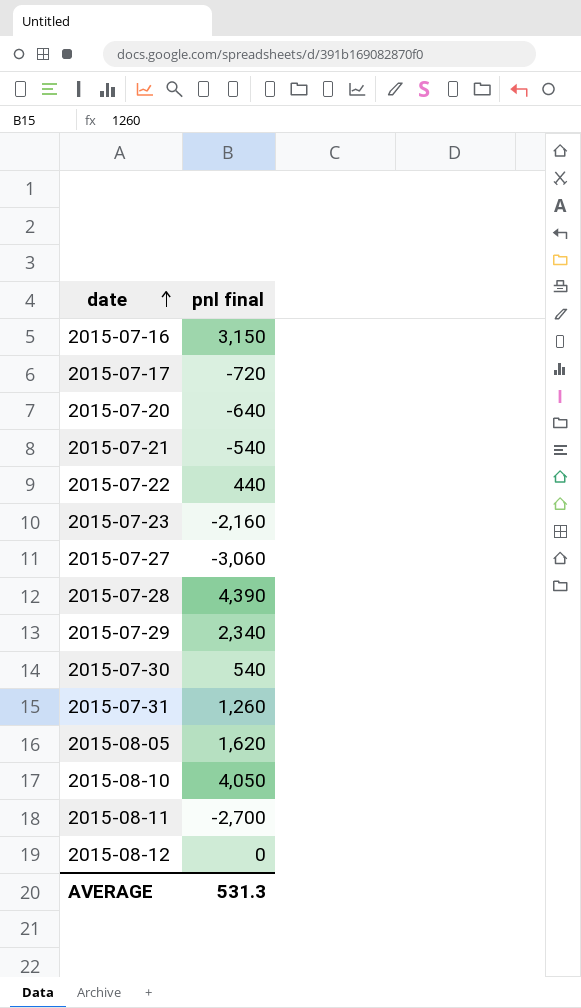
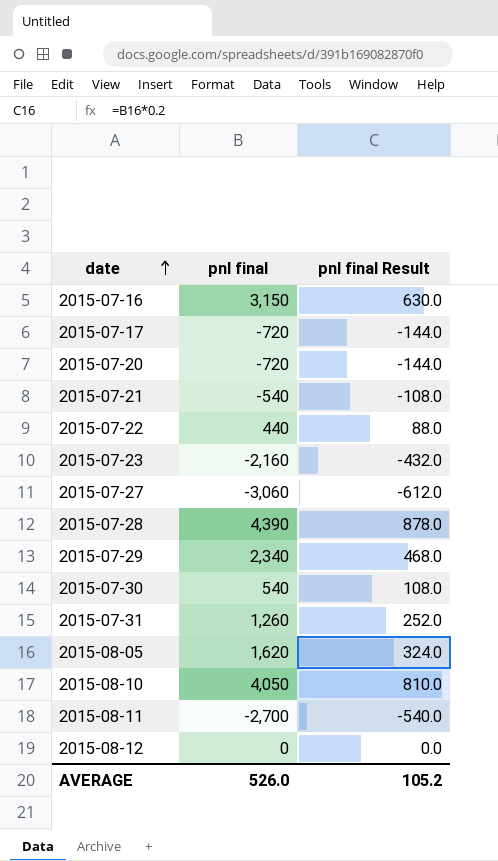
column pnl final Result | formula: none -> [pnl final] * 0.2
2015-07-20 | pnl final: -640 -> -720
AVERAGE | pnl final: 531.3 -> 526.0

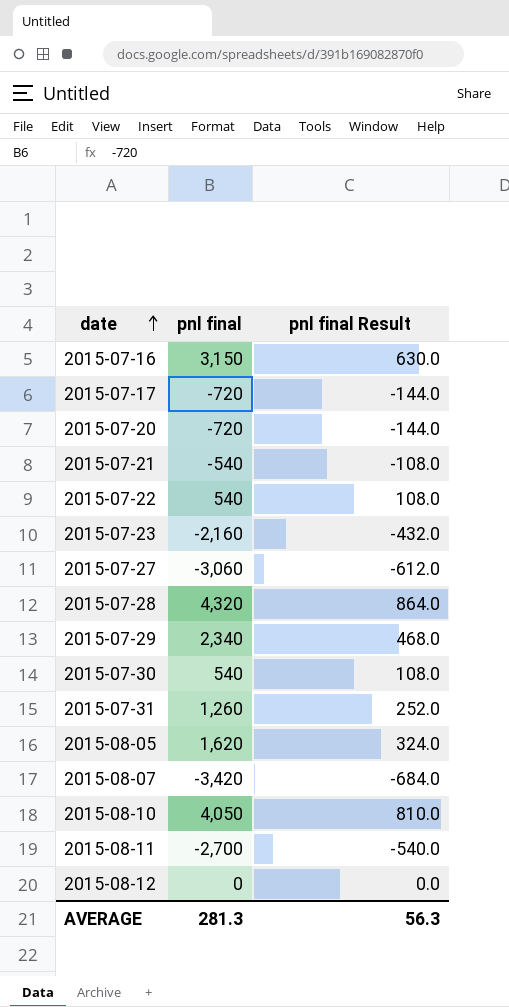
2015-07-22 | pnl final: 440 -> 540
2015-07-22 | pnl final Result: 88.0 -> 108.0
2015-07-28 | pnl final: 4,390 -> 4,320
2015-07-28 | pnl final Result: 878.0 -> 864.0
row 2015-08-07: none -> -3,420 | -684.0
AVERAGE | pnl final: 526.0 -> 281.3
AVERAGE | pnl final Result: 105.2 -> 56.3

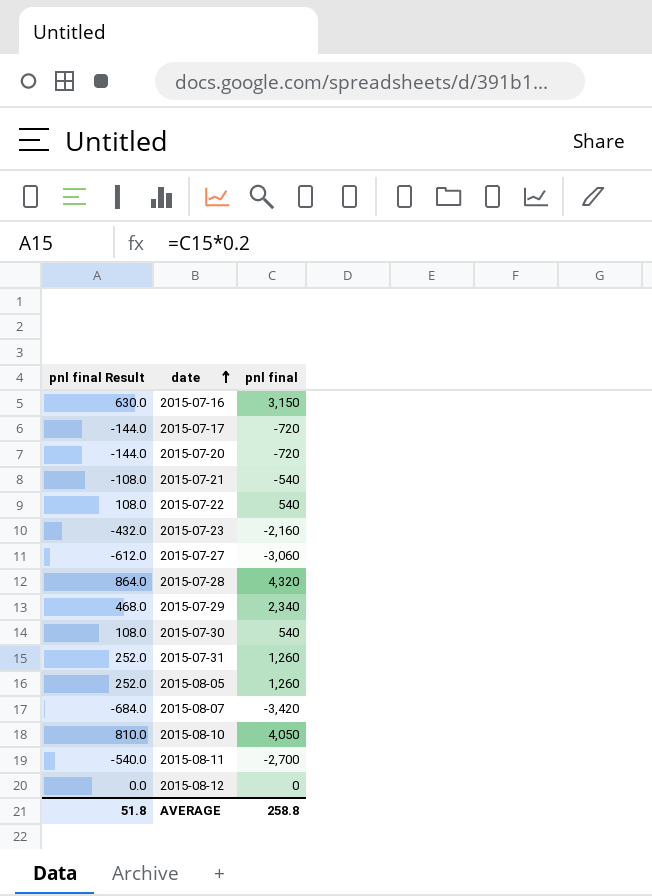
column pnl final Result | position: 3 -> 1
2015-08-05 | pnl final Result: 324.0 -> 252.0
2015-08-05 | pnl final: 1,620 -> 1,260
AVERAGE | pnl final Result: 56.3 -> 51.8
AVERAGE | pnl final: 281.3 -> 258.8

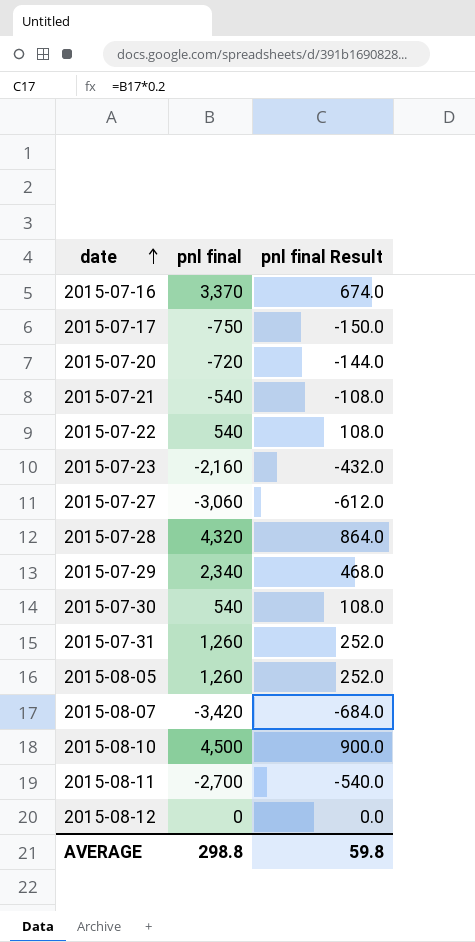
column pnl final Result | position: 1 -> 3
2015-07-16 | pnl final: 3,150 -> 3,370
2015-07-16 | pnl final Result: 630.0 -> 674.0
2015-07-17 | pnl final: -720 -> -750
2015-07-17 | pnl final Result: -144.0 -> -150.0
2015-08-10 | pnl final: 4,050 -> 4,500
2015-08-10 | pnl final Result: 810.0 -> 900.0
AVERAGE | pnl final: 258.8 -> 298.8
AVERAGE | pnl final Result: 51.8 -> 59.8

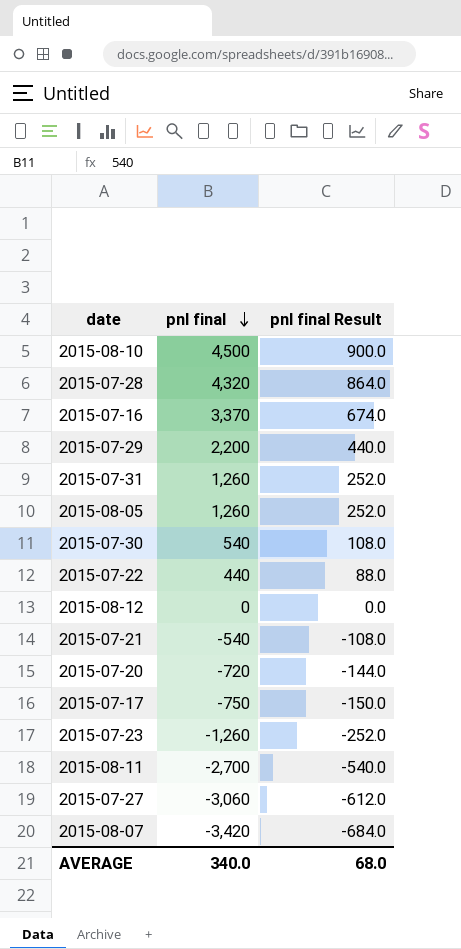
row order: date ascending -> pnl final descending
2015-07-29 | pnl final: 2,340 -> 2,200
2015-07-29 | pnl final Result: 468.0 -> 440.0
2015-07-22 | pnl final: 540 -> 440
2015-07-22 | pnl final Result: 108.0 -> 88.0
2015-07-23 | pnl final: -2,160 -> -1,260
2015-07-23 | pnl final Result: -432.0 -> -252.0
AVERAGE | pnl final: 298.8 -> 340.0
AVERAGE | pnl final Result: 59.8 -> 68.0

